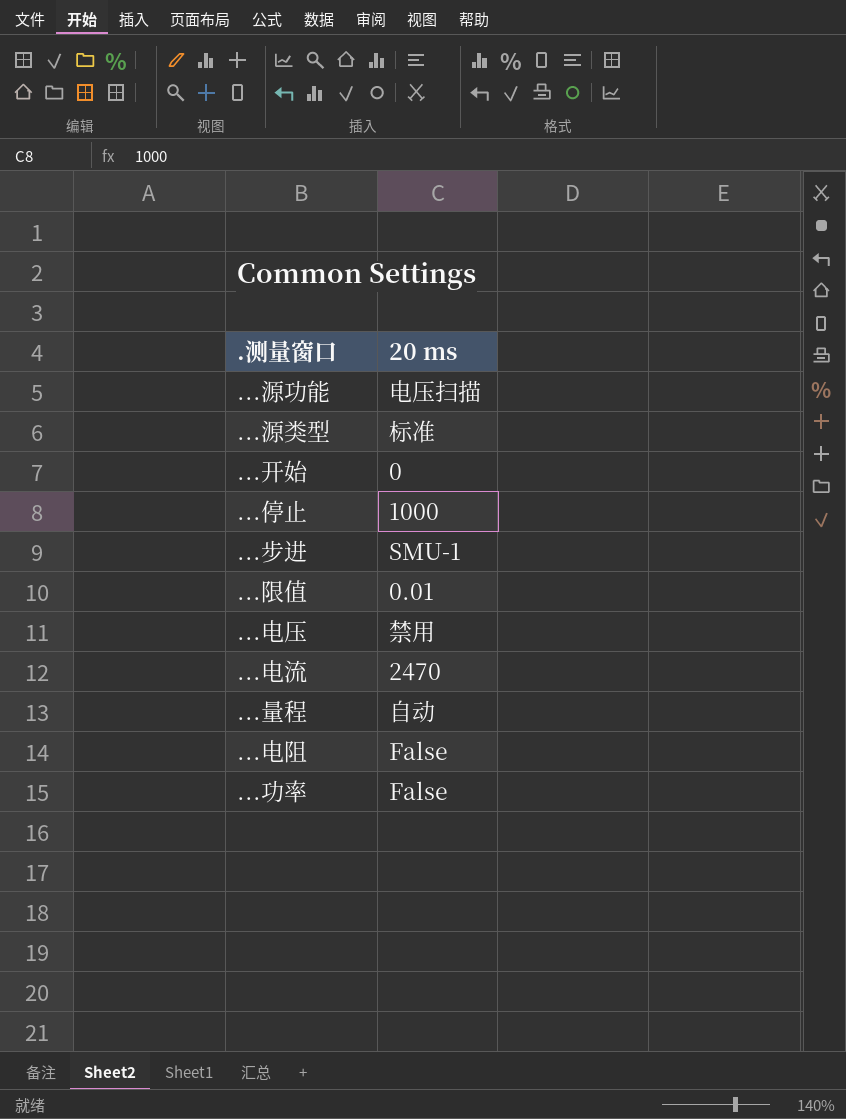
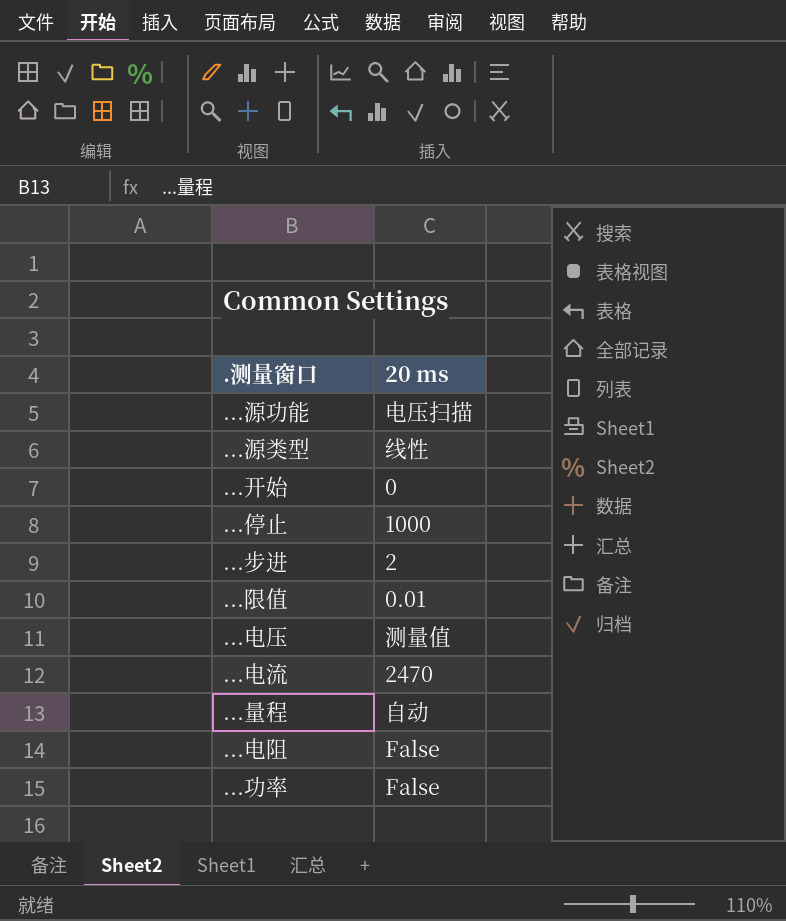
...源类型 | 20 ms: 标准 -> 线性
...步进 | 20 ms: SMU-1 -> 2
...电压 | 20 ms: 禁用 -> 测量值

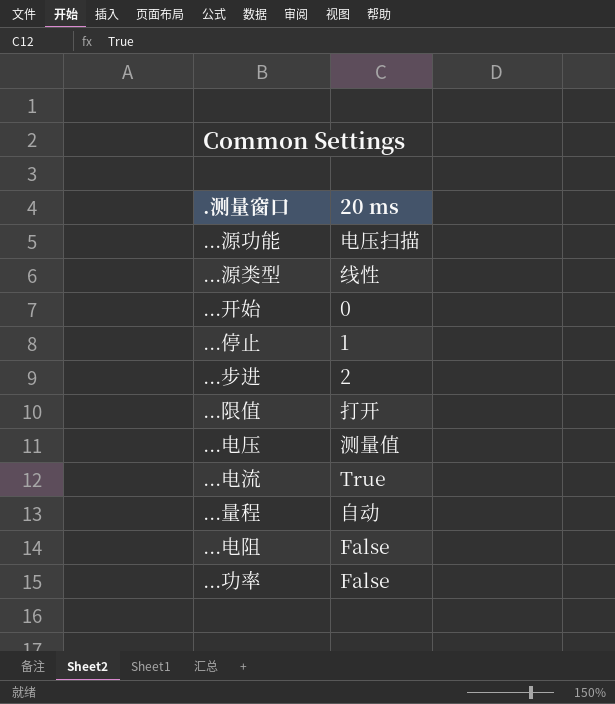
...停止 | 20 ms: 1000 -> 1
...限值 | 20 ms: 0.01 -> 打开
...电流 | 20 ms: 2470 -> True

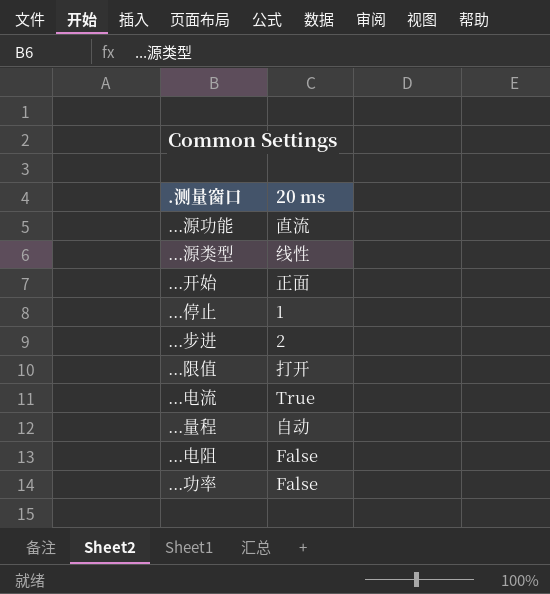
row ...电压: 测量值 -> none
...源功能 | 20 ms: 电压扫描 -> 直流
...开始 | 20 ms: 0 -> 正面

